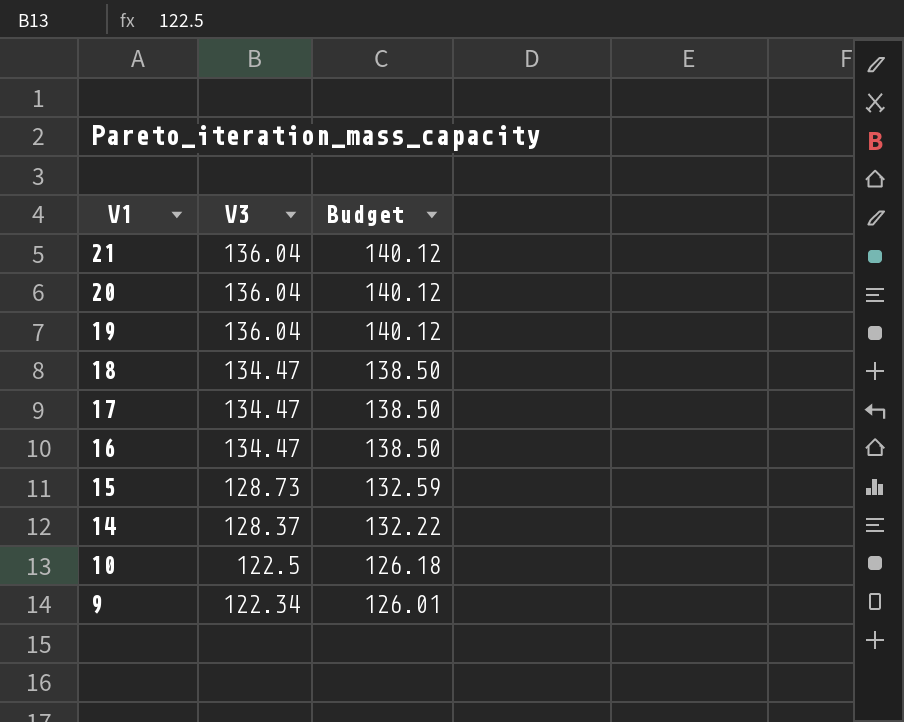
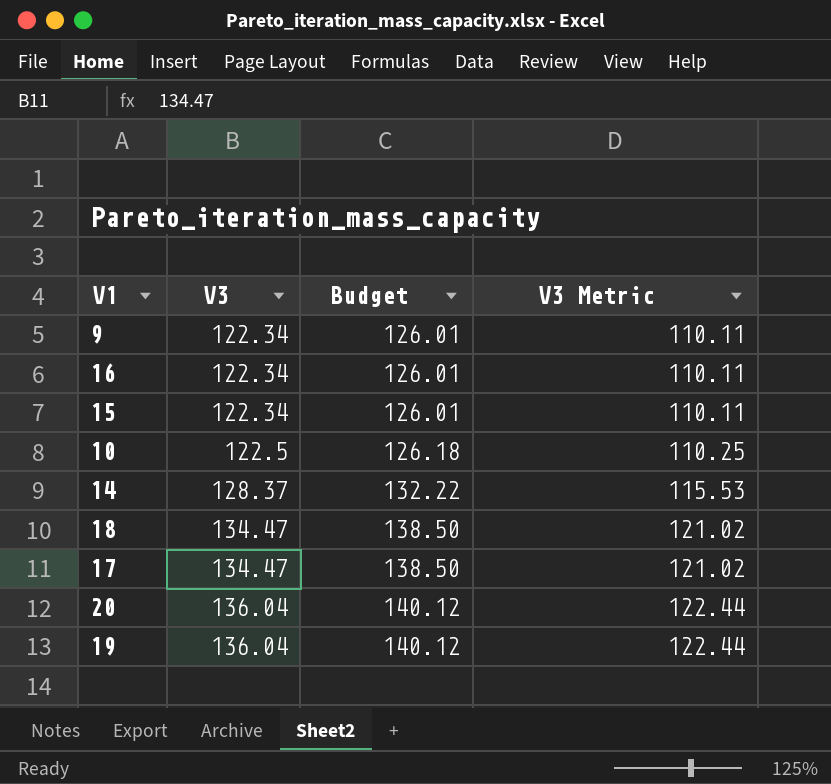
row order: V1 descending -> V3 ascending
column V3 Metric | formula: none -> [V3] * 0.9
row 21: 136.04 | 140.12 -> none
16 | V3: 134.47 -> 122.34
16 | Budget: 138.50 -> 126.01
15 | V3: 128.73 -> 122.34
15 | Budget: 132.59 -> 126.01

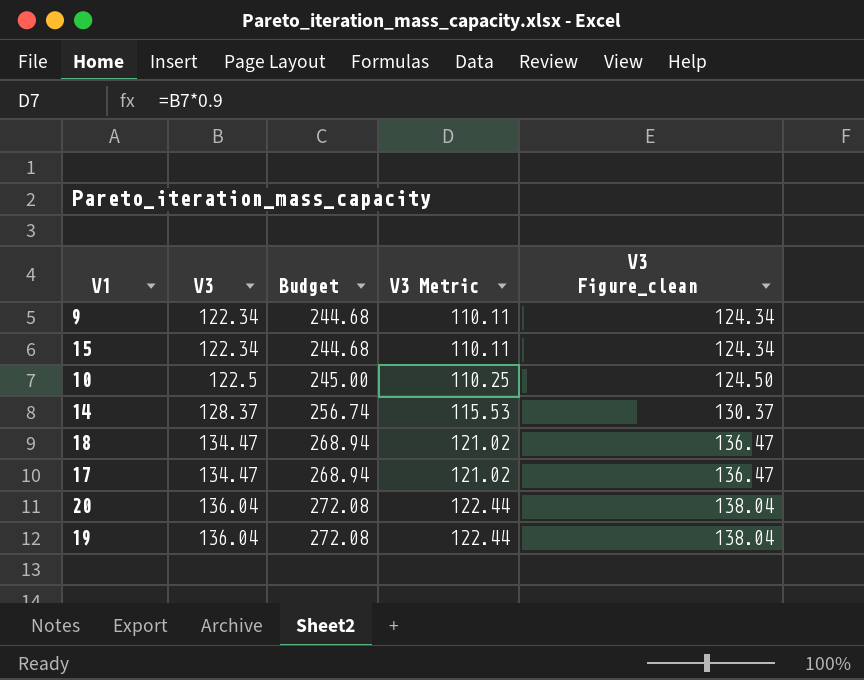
column Budget | formula: [V3] * 1.03 -> [V3] * 2
column V3 Figure_clean | formula: none -> [V3] + 2
row 16: 122.34 | 126.01 | 110.11 -> none

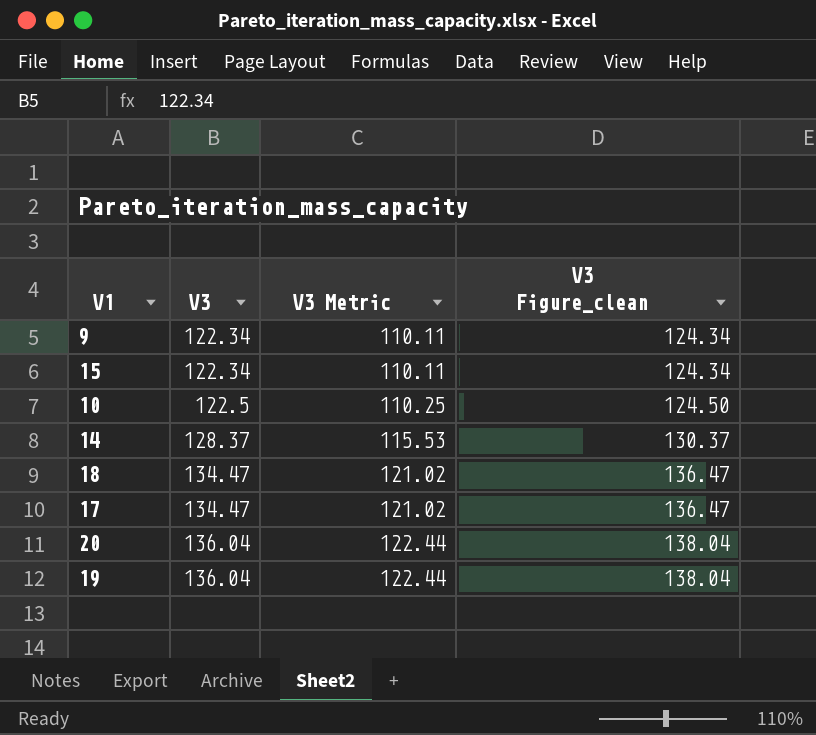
column Budget | formula: [V3] * 2 -> none

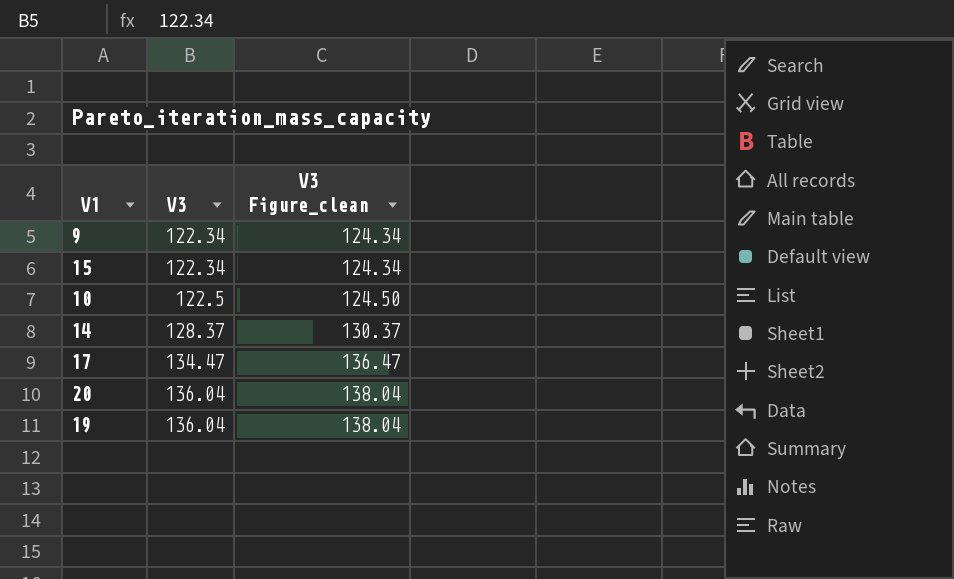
column V3 Metric | formula: [V3] * 0.9 -> none
row 18: 134.47 | 121.02 | 136.47 -> none

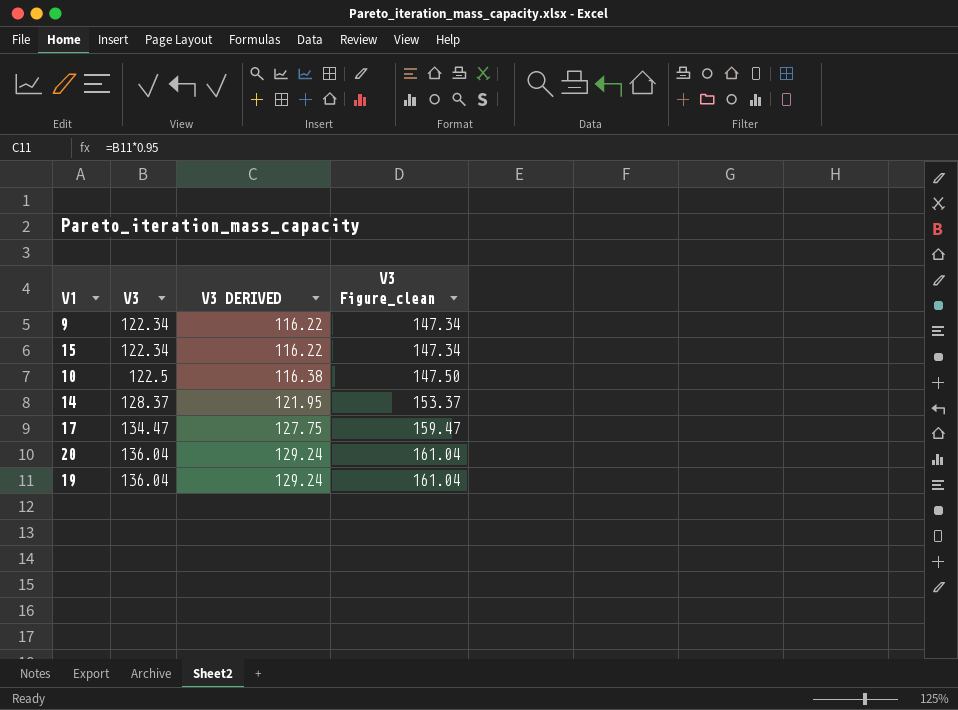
column V3 DERIVED | formula: none -> [V3] * 0.95
column V3 Figure_clean | formula: [V3] + 2 -> [V3] + 25

